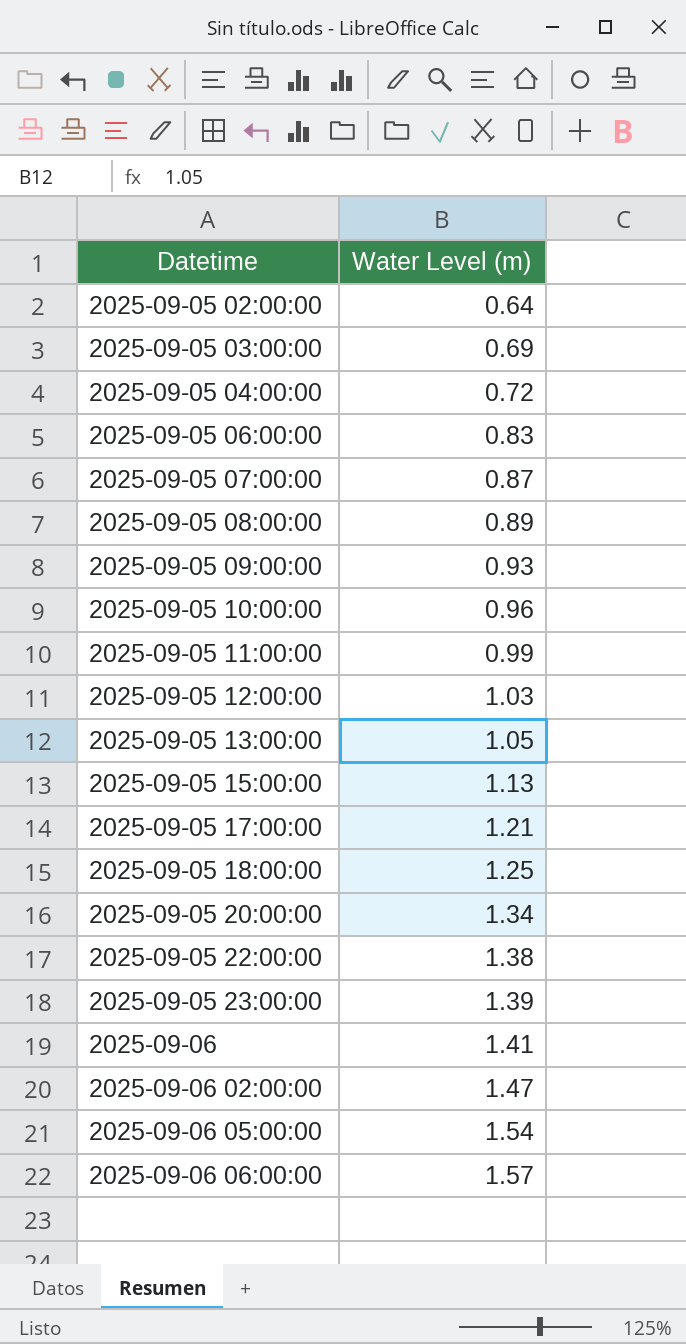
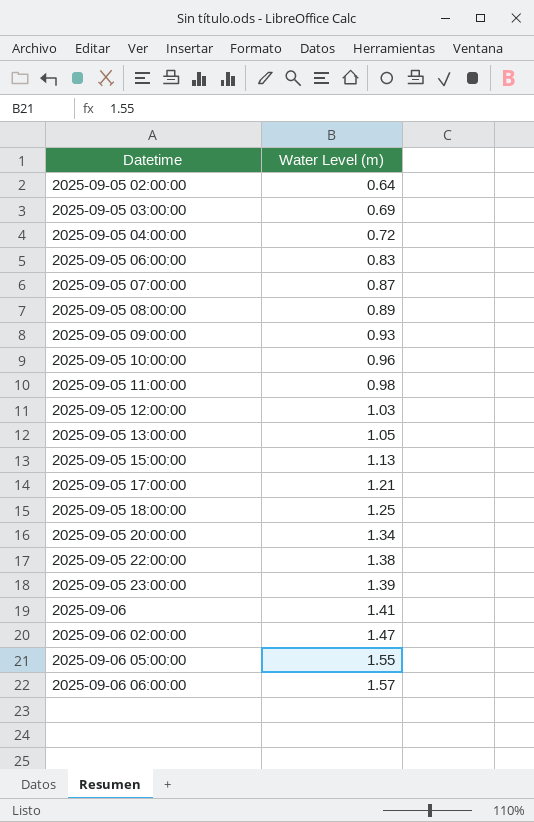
2025-09-05 11:00:00 | Water Level (m): 0.99 -> 0.98
2025-09-06 05:00:00 | Water Level (m): 1.54 -> 1.55

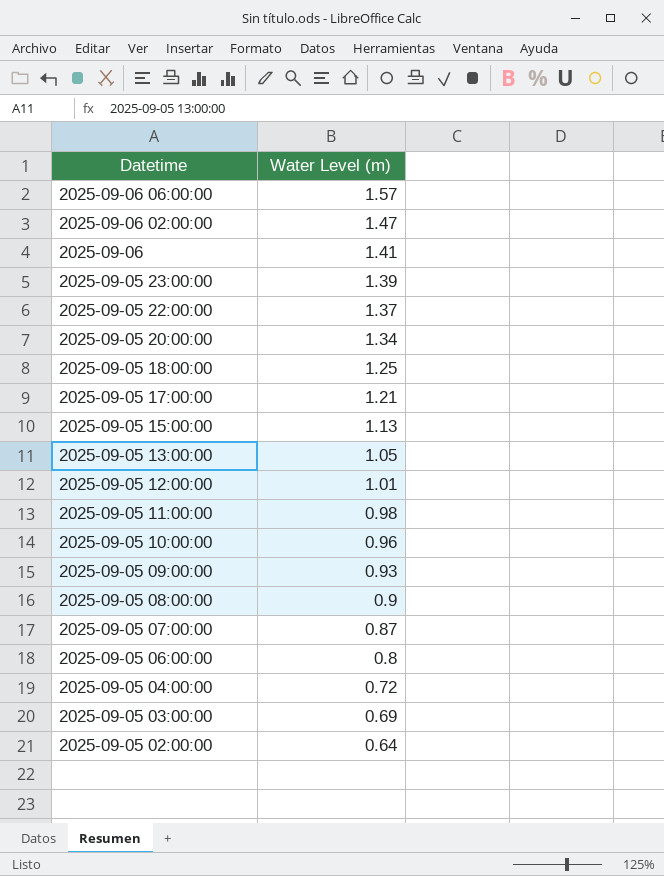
row order: Datetime ascending -> Datetime descending
row 2025-09-06 05:00:00: 1.55 -> none
2025-09-05 22:00:00 | Water Level (m): 1.38 -> 1.37
2025-09-05 12:00:00 | Water Level (m): 1.03 -> 1.01
2025-09-05 08:00:00 | Water Level (m): 0.89 -> 0.9
2025-09-05 06:00:00 | Water Level (m): 0.83 -> 0.8

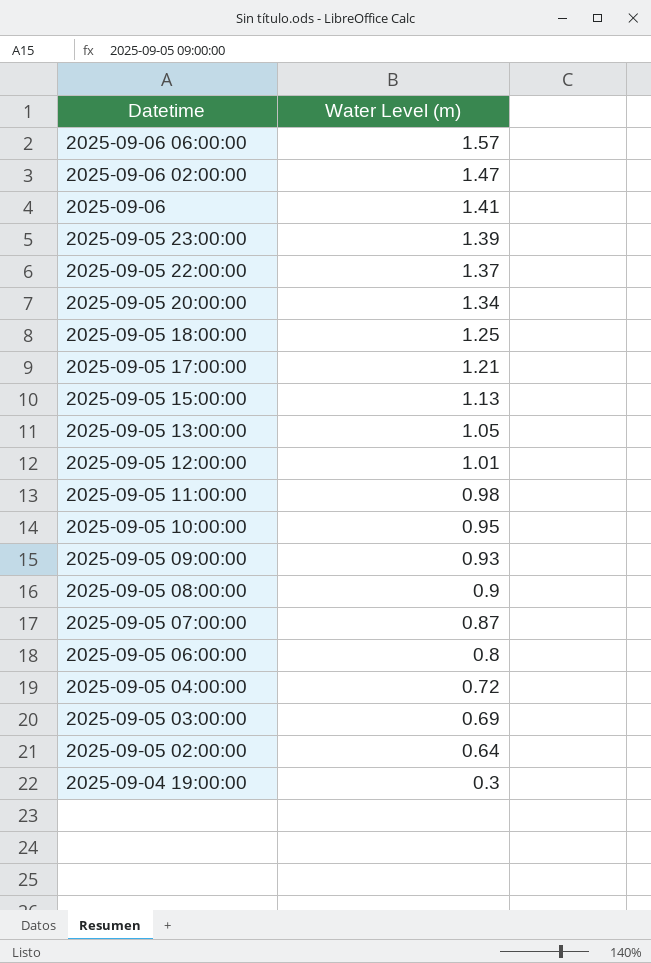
2025-09-05 10:00:00 | Water Level (m): 0.96 -> 0.95
row 2025-09-04 19:00:00: none -> 0.3

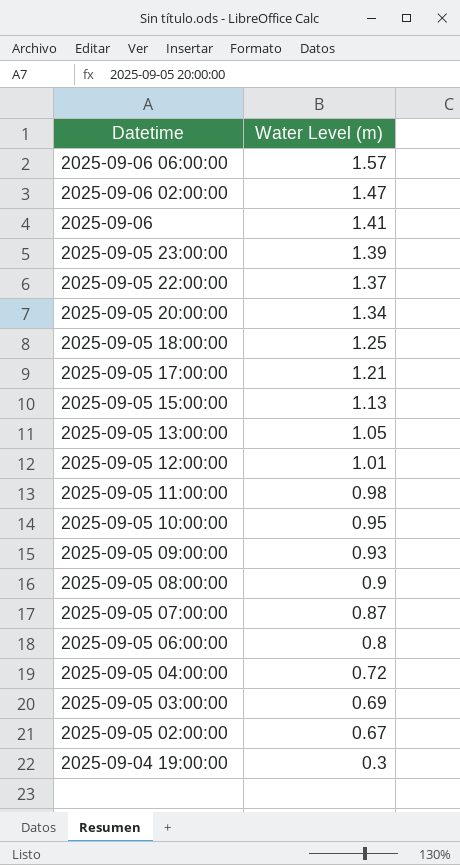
2025-09-05 02:00:00 | Water Level (m): 0.64 -> 0.67

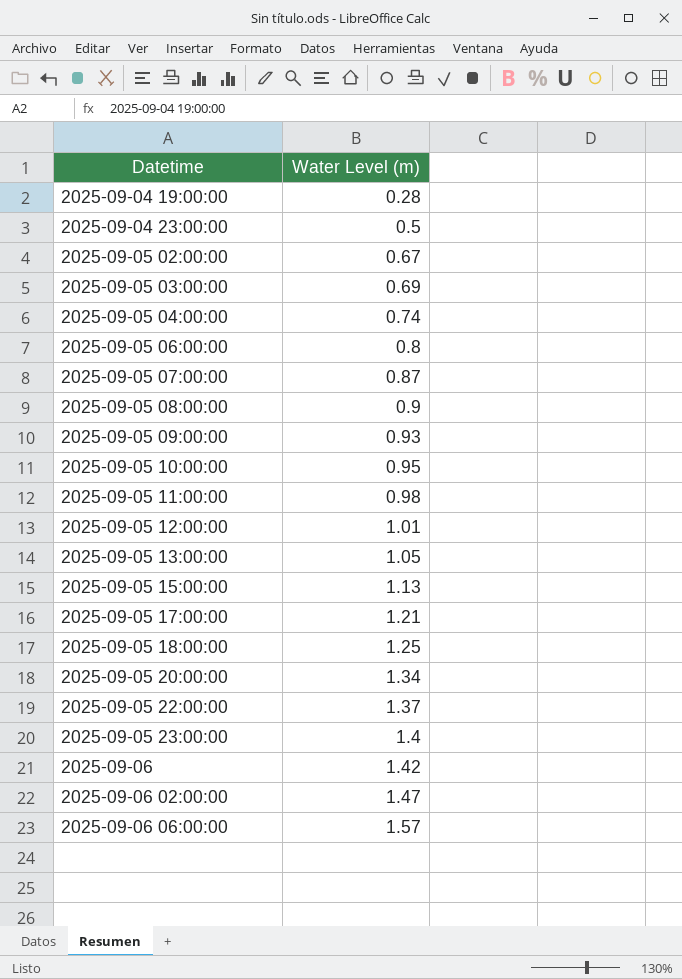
row order: Datetime descending -> Datetime ascending
2025-09-04 19:00:00 | Water Level (m): 0.3 -> 0.28
row 2025-09-04 23:00:00: none -> 0.5
2025-09-05 04:00:00 | Water Level (m): 0.72 -> 0.74
2025-09-05 23:00:00 | Water Level (m): 1.39 -> 1.4
2025-09-06 | Water Level (m): 1.41 -> 1.42

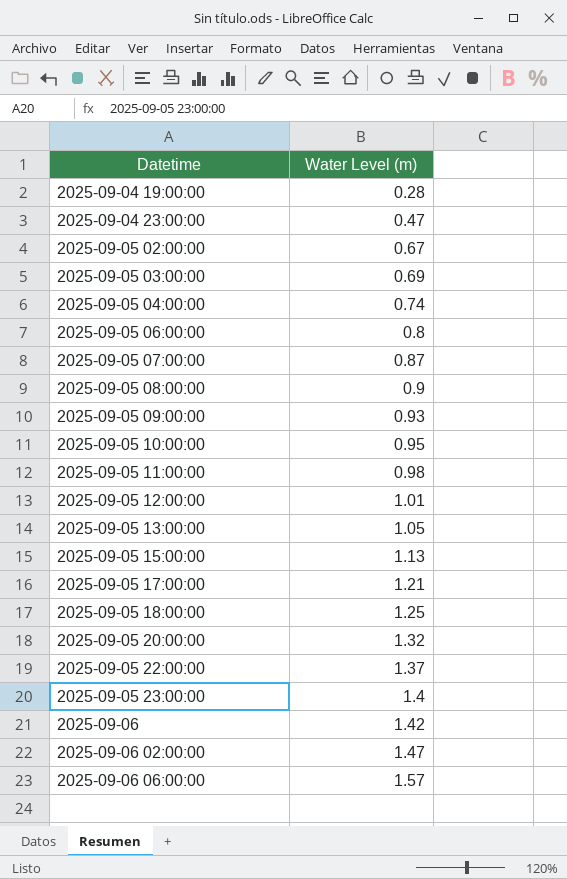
2025-09-04 23:00:00 | Water Level (m): 0.5 -> 0.47
2025-09-05 20:00:00 | Water Level (m): 1.34 -> 1.32

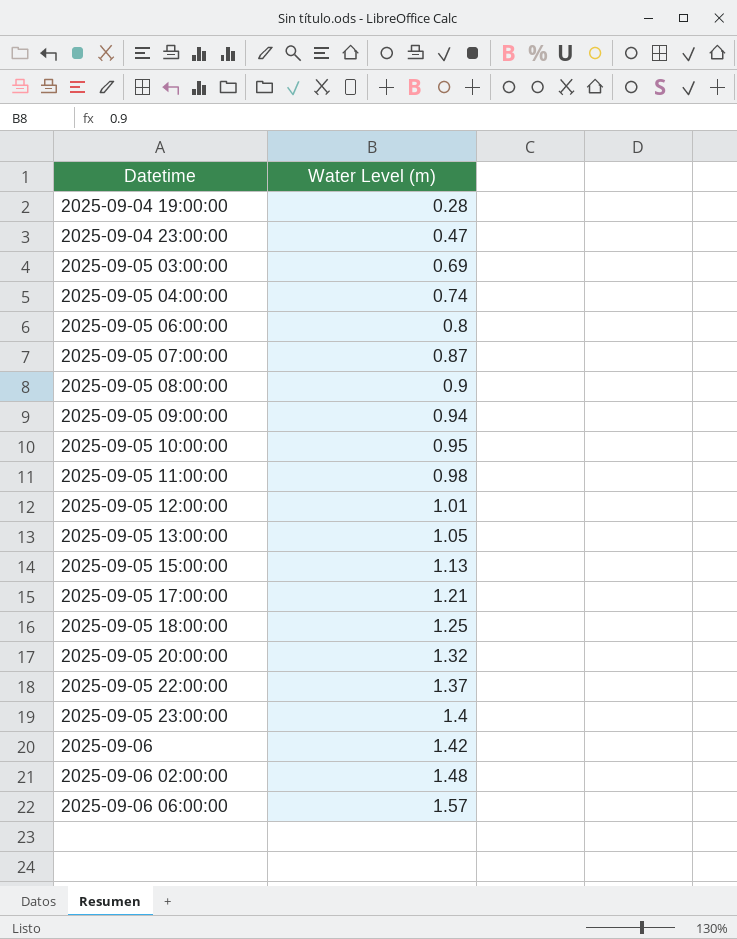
row 2025-09-05 02:00:00: 0.67 -> none
2025-09-05 09:00:00 | Water Level (m): 0.93 -> 0.94
2025-09-06 02:00:00 | Water Level (m): 1.47 -> 1.48

